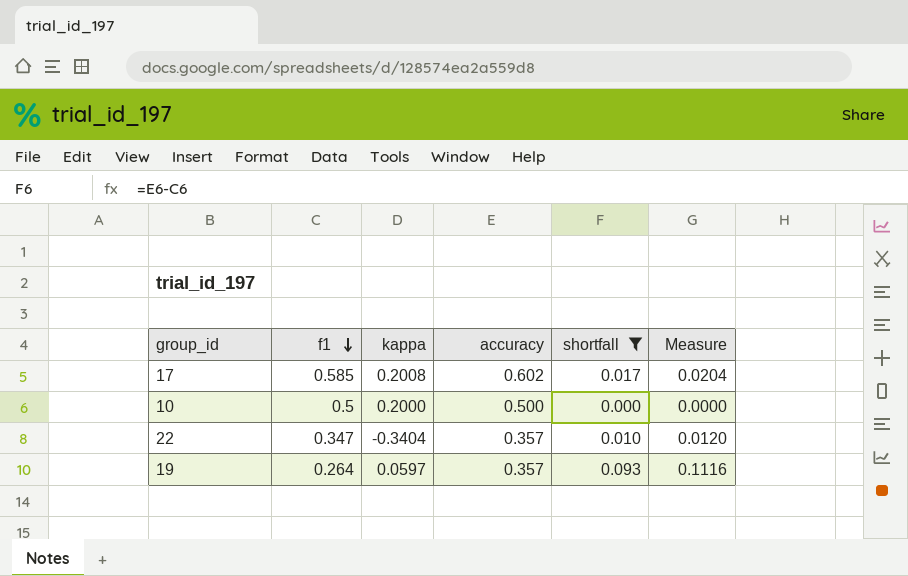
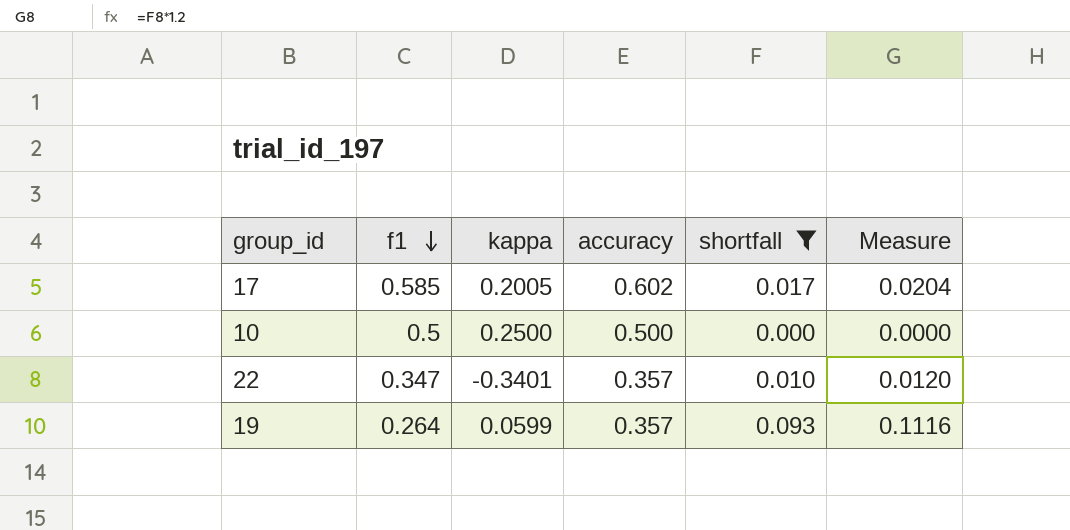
17 | kappa: 0.2008 -> 0.2005
10 | kappa: 0.2000 -> 0.2500
22 | kappa: -0.3404 -> -0.3401
19 | kappa: 0.0597 -> 0.0599

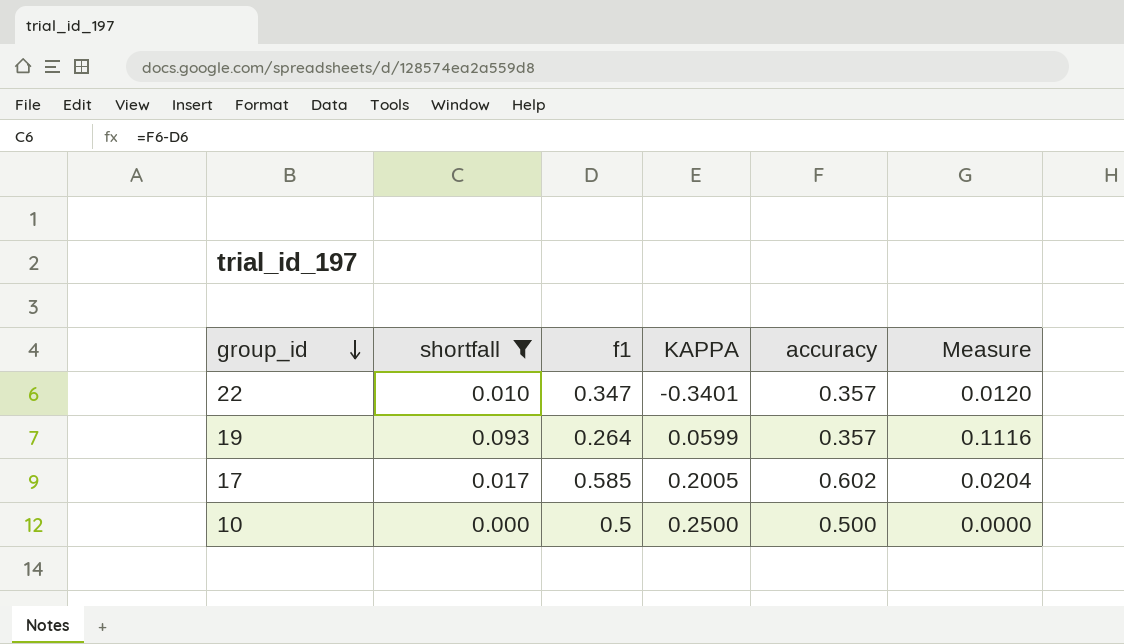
row order: f1 descending -> group_id descending
column shortfall | position: 5 -> 2
column name: kappa -> KAPPA

